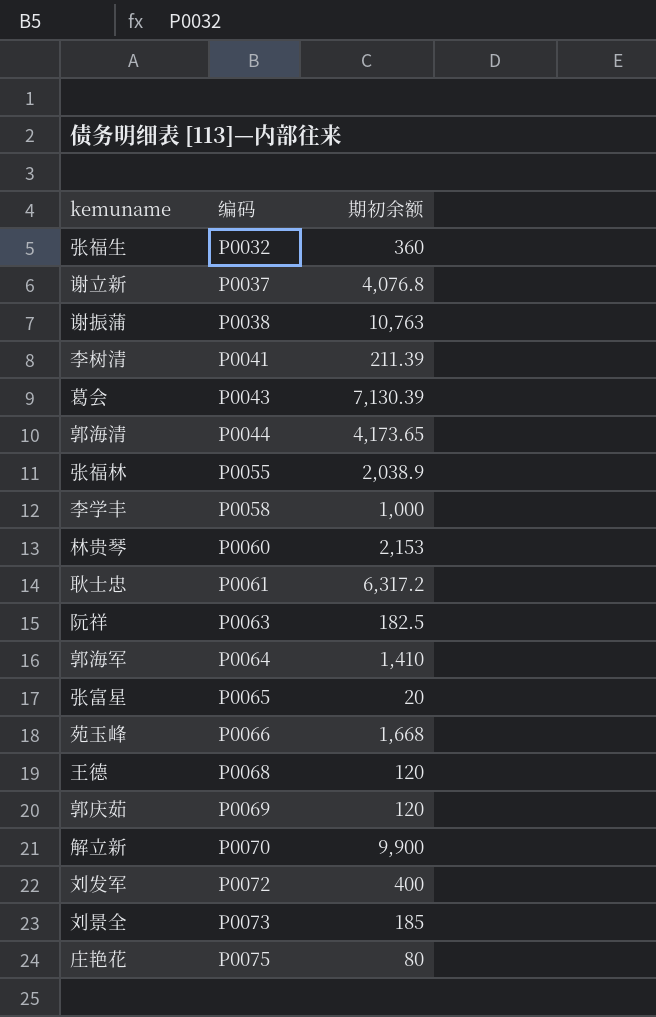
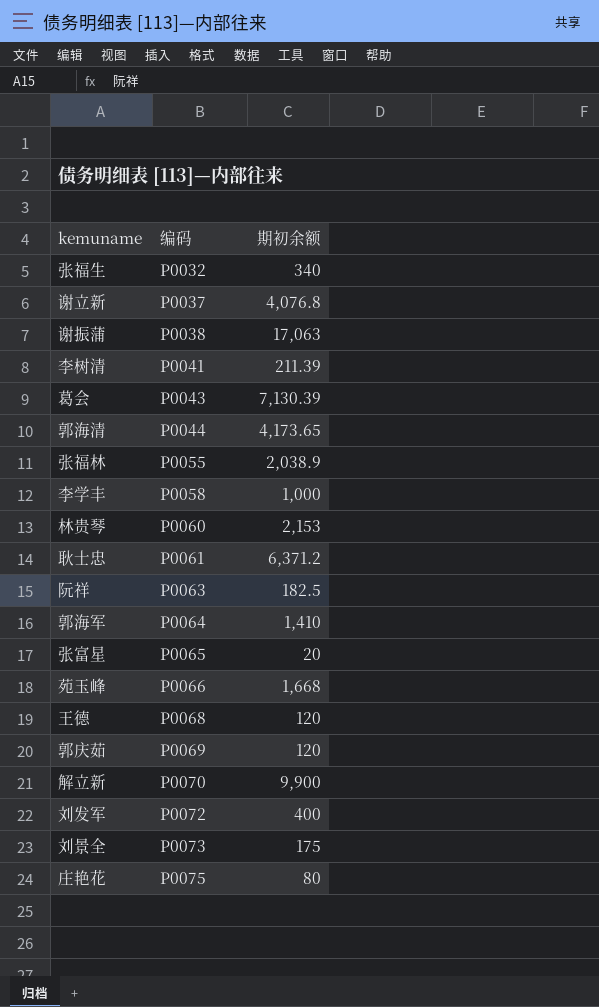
张福生 | 期初余额: 360 -> 340
谢振蒲 | 期初余额: 10,763 -> 17,063
耿士忠 | 期初余额: 6,317.2 -> 6,371.2
刘景全 | 期初余额: 185 -> 175

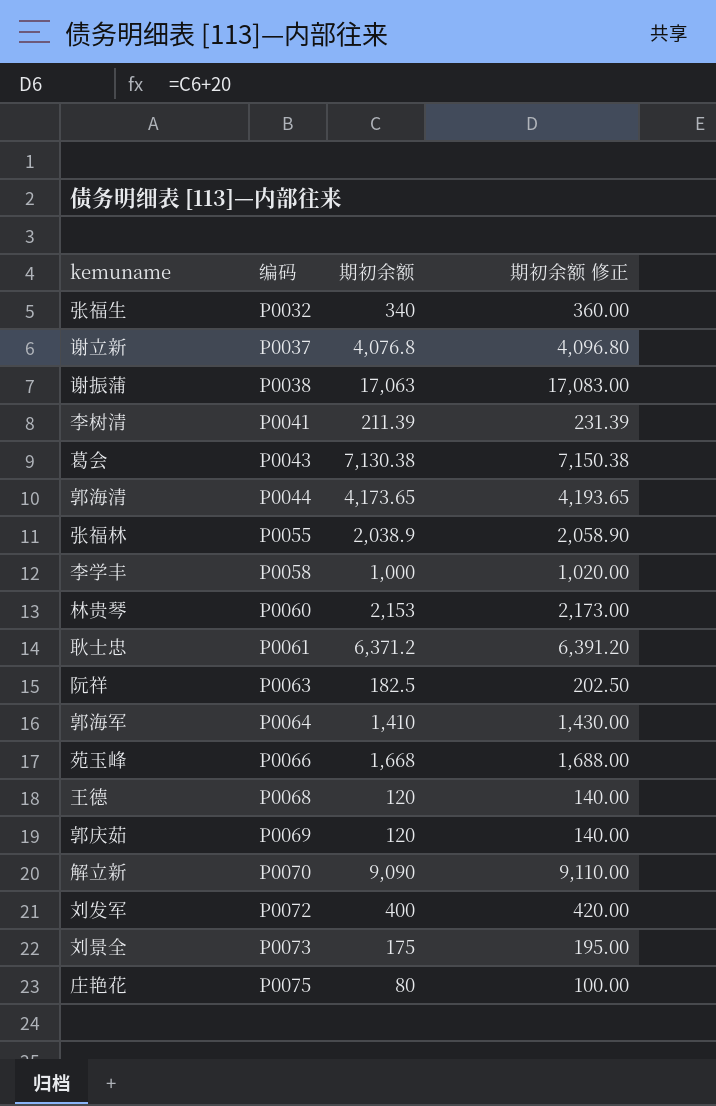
column 期初余额 修正 | formula: none -> [期初余额] + 20
row 张富星: P0065 | 20 -> none
葛会 | 期初余额: 7,130.39 -> 7,130.38
解立新 | 期初余额: 9,900 -> 9,090

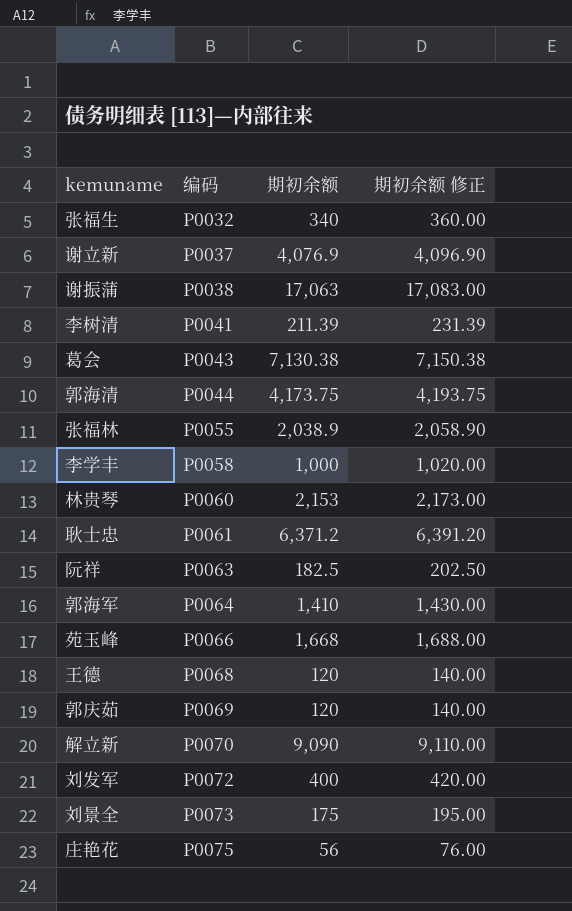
谢立新 | 期初余额: 4,076.8 -> 4,076.9
谢立新 | 期初余额 修正: 4,096.80 -> 4,096.90
郭海清 | 期初余额: 4,173.65 -> 4,173.75
郭海清 | 期初余额 修正: 4,193.65 -> 4,193.75
庄艳花 | 期初余额: 80 -> 56
庄艳花 | 期初余额 修正: 100.00 -> 76.00

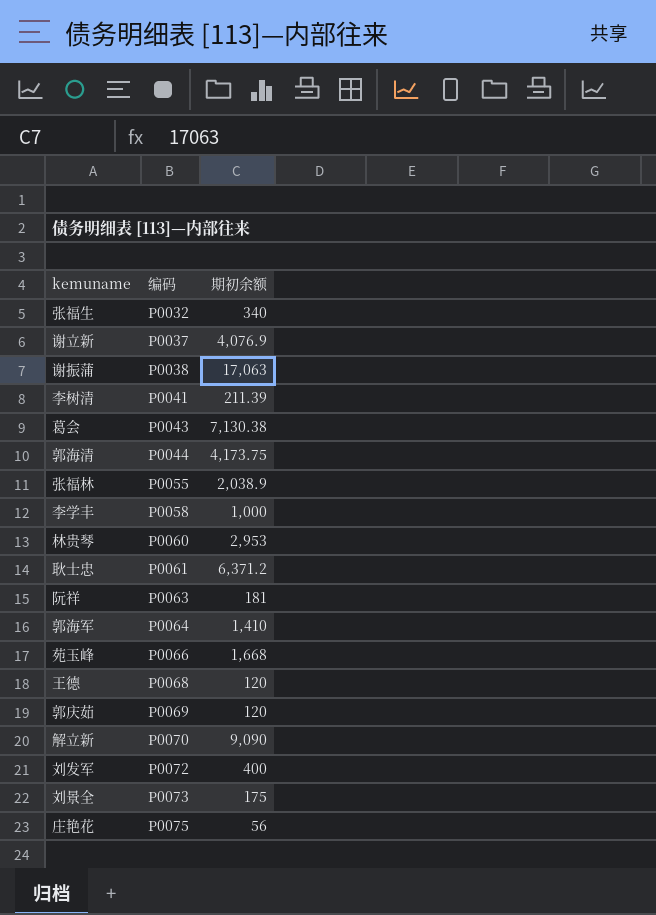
column 期初余额 修正 | formula: [期初余额] + 20 -> none
林贵琴 | 期初余额: 2,153 -> 2,953
阮祥 | 期初余额: 182.5 -> 181

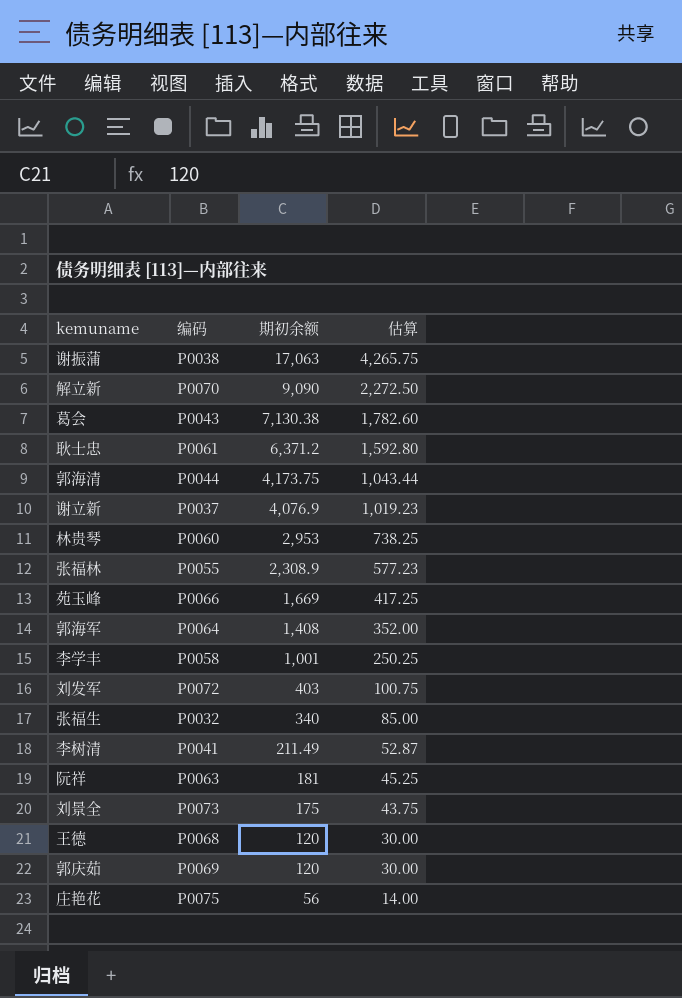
row order: 编码 ascending -> 期初余额 descending
column 估算 | formula: none -> [期初余额] * 0.25
张福林 | 期初余额: 2,038.9 -> 2,308.9
苑玉峰 | 期初余额: 1,668 -> 1,669
郭海军 | 期初余额: 1,410 -> 1,408
李学丰 | 期初余额: 1,000 -> 1,001
刘发军 | 期初余额: 400 -> 403
李树清 | 期初余额: 211.39 -> 211.49

